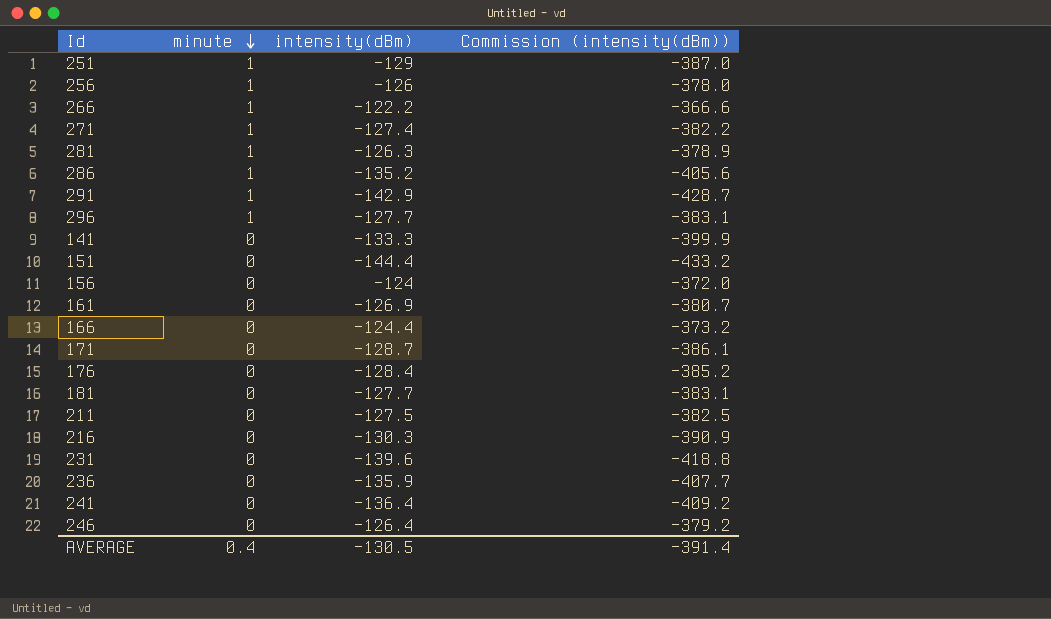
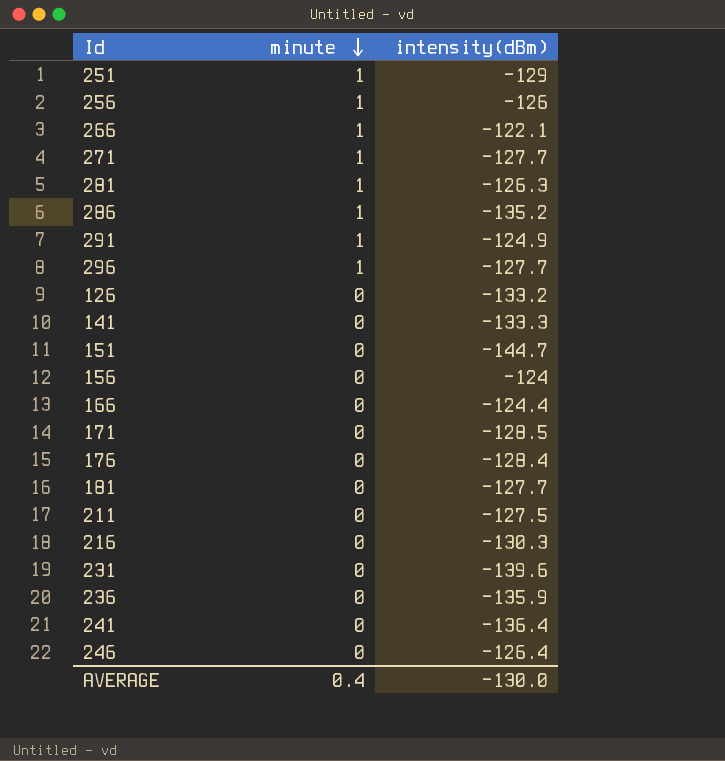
column Commission (intensity(dBm)) | formula: [intensity(dBm)] * 3 -> none
row 161: 0 | -126.9 | -380.7 -> none
266 | intensity(dBm): -122.2 -> -122.1
271 | intensity(dBm): -127.4 -> -127.7
291 | intensity(dBm): -142.9 -> -124.9
row 126: none -> 0 | -133.2
151 | intensity(dBm): -144.4 -> -144.7
171 | intensity(dBm): -128.7 -> -128.5
AVERAGE | intensity(dBm): -130.5 -> -130.0

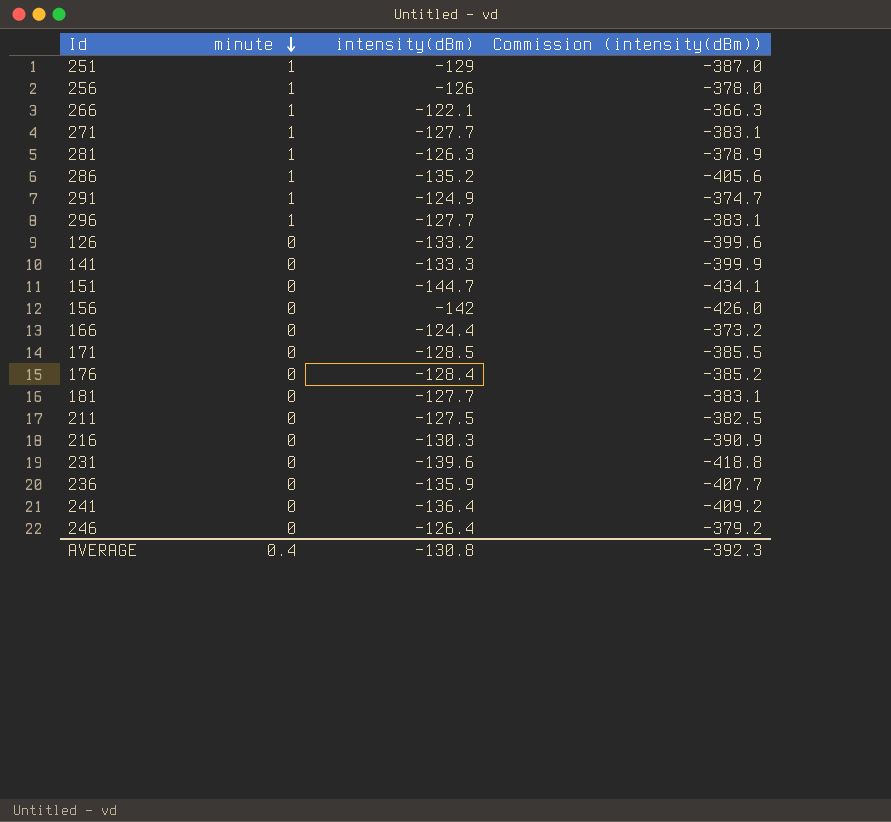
column Commission (intensity(dBm)) | formula: none -> [intensity(dBm)] * 3
156 | intensity(dBm): -124 -> -142
AVERAGE | intensity(dBm): -130.0 -> -130.8

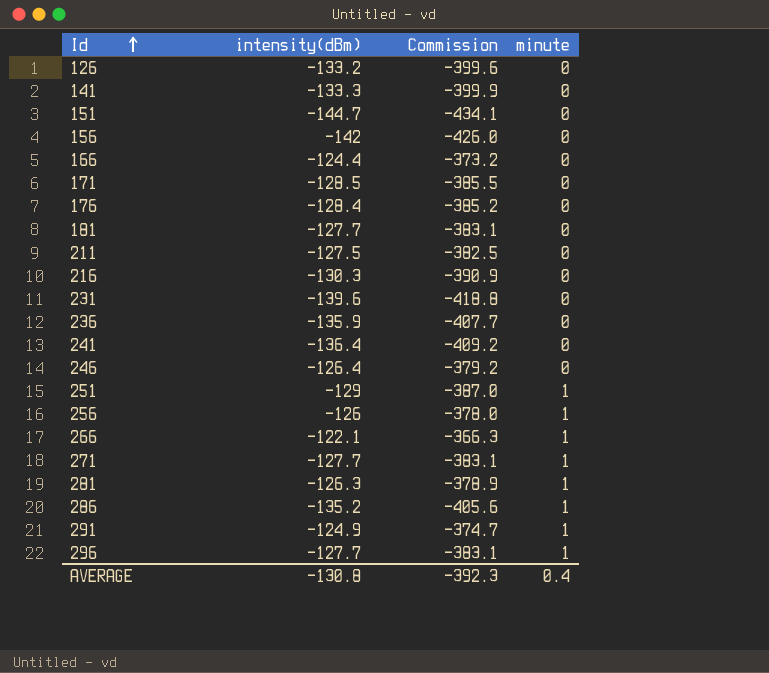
row order: minute descending -> Id ascending
column name: Commission (intensity(dBm)) -> Commission
column minute | position: 2 -> 4

